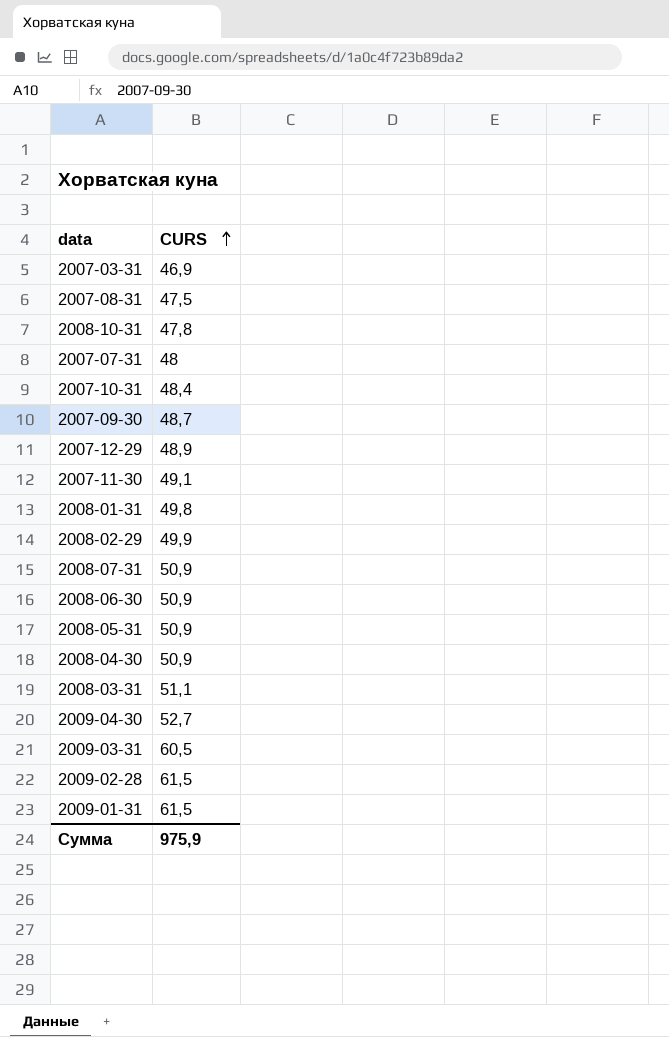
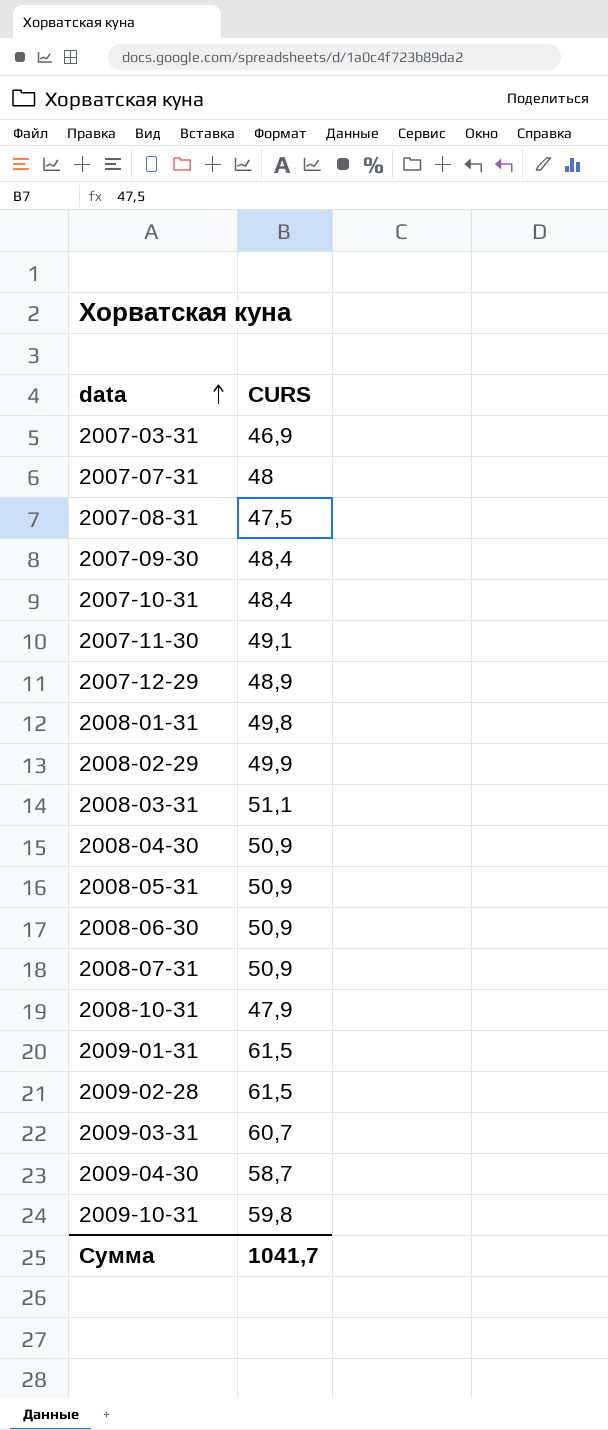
row order: CURS ascending -> data ascending
2007-09-30 | CURS: 48,7 -> 48,4
2008-10-31 | CURS: 47,8 -> 47,9
2009-03-31 | CURS: 60,5 -> 60,7
2009-04-30 | CURS: 52,7 -> 58,7
row 2009-10-31: none -> 59,8
Сумма | CURS: 975,9 -> 1041,7

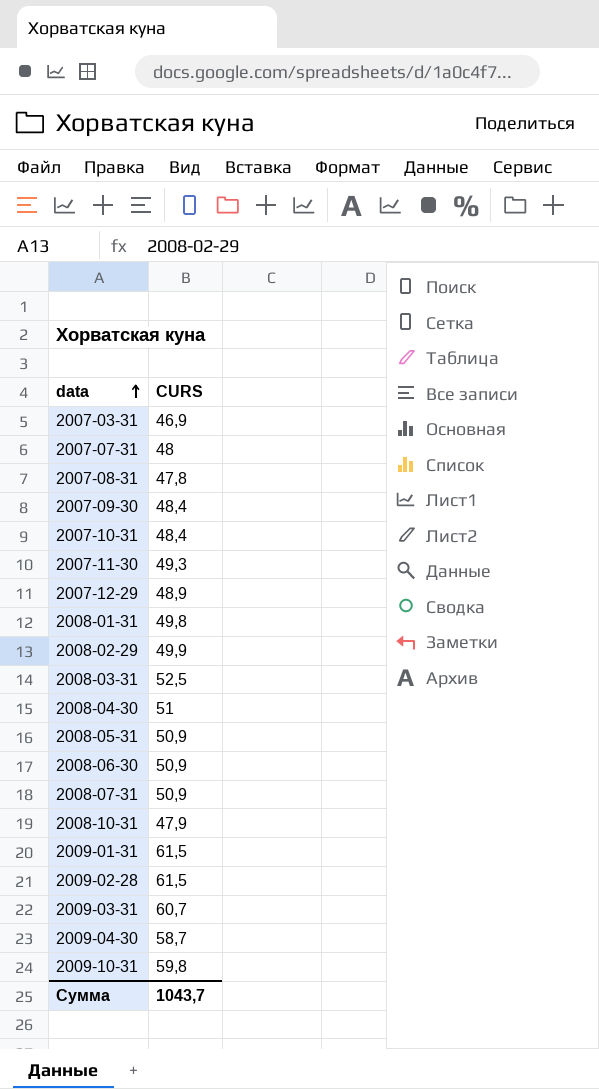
2007-08-31 | CURS: 47,5 -> 47,8
2007-11-30 | CURS: 49,1 -> 49,3
2008-03-31 | CURS: 51,1 -> 52,5
2008-04-30 | CURS: 50,9 -> 51
Сумма | CURS: 1041,7 -> 1043,7

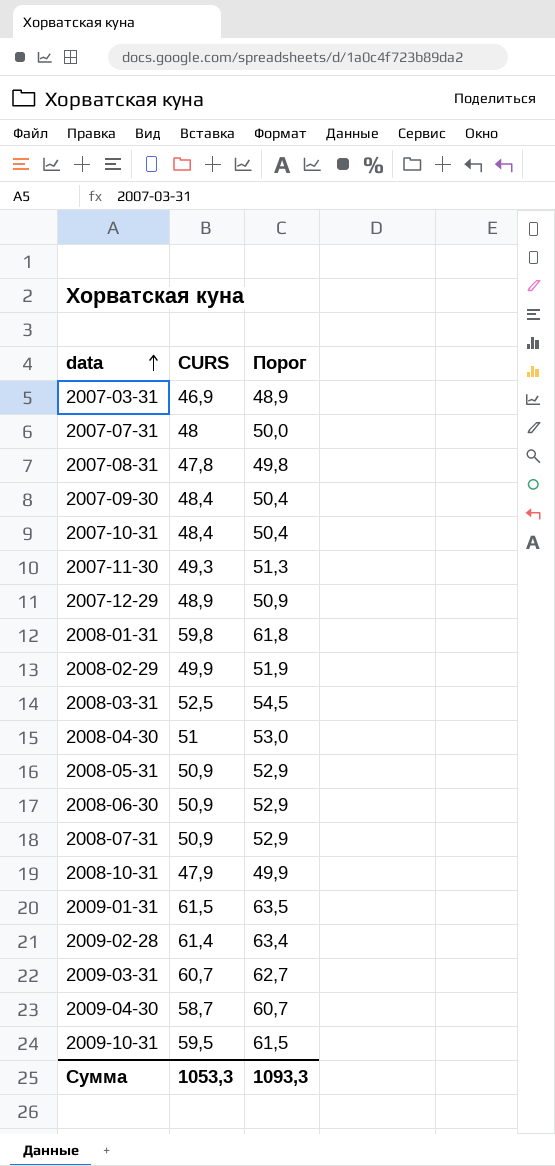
column Порог | formula: none -> [CURS] + 2
2008-01-31 | CURS: 49,8 -> 59,8
2009-02-28 | CURS: 61,5 -> 61,4
2009-10-31 | CURS: 59,8 -> 59,5
Сумма | CURS: 1043,7 -> 1053,3

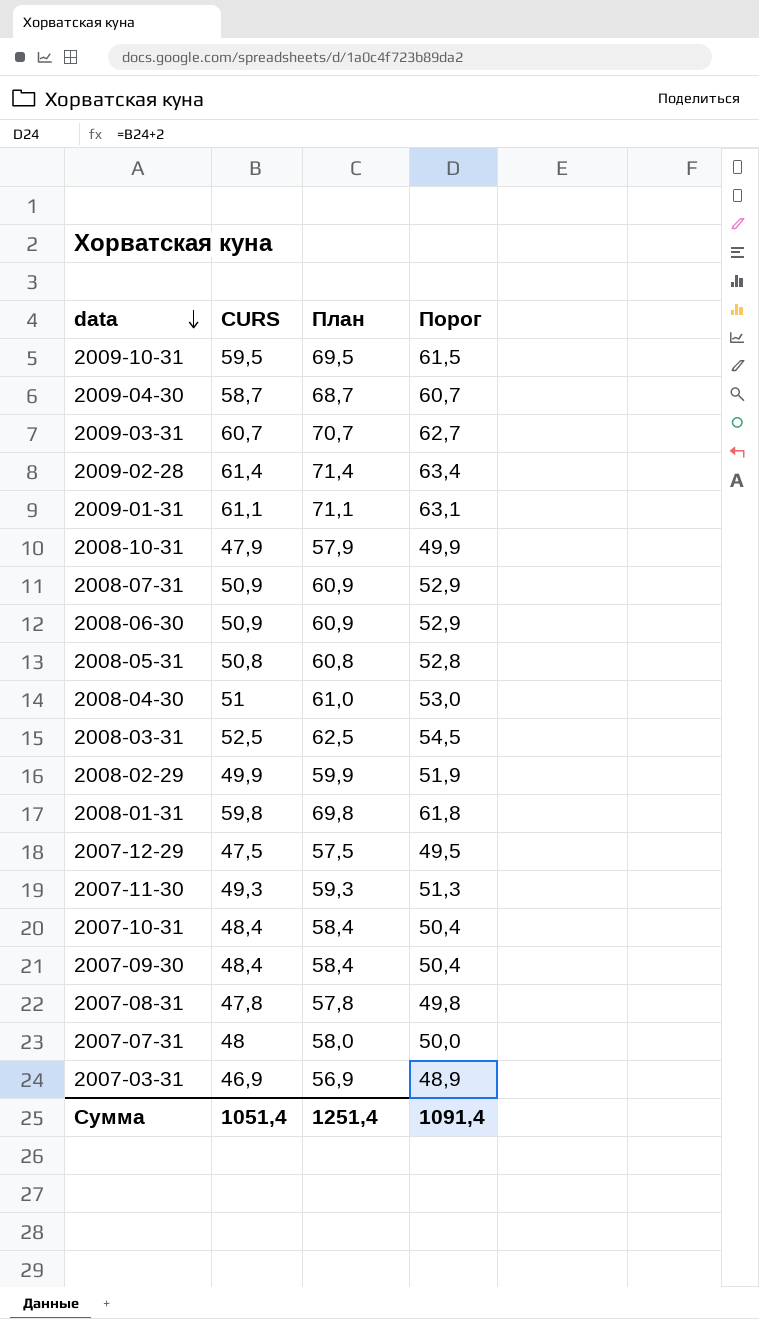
row order: data ascending -> data descending
column План | formula: none -> [CURS] + 10
2009-01-31 | CURS: 61,5 -> 61,1
2009-01-31 | Порог: 63,5 -> 63,1
2008-05-31 | CURS: 50,9 -> 50,8
2008-05-31 | Порог: 52,9 -> 52,8
2007-12-29 | CURS: 48,9 -> 47,5
2007-12-29 | Порог: 50,9 -> 49,5
Сумма | CURS: 1053,3 -> 1051,4
Сумма | Порог: 1093,3 -> 1091,4

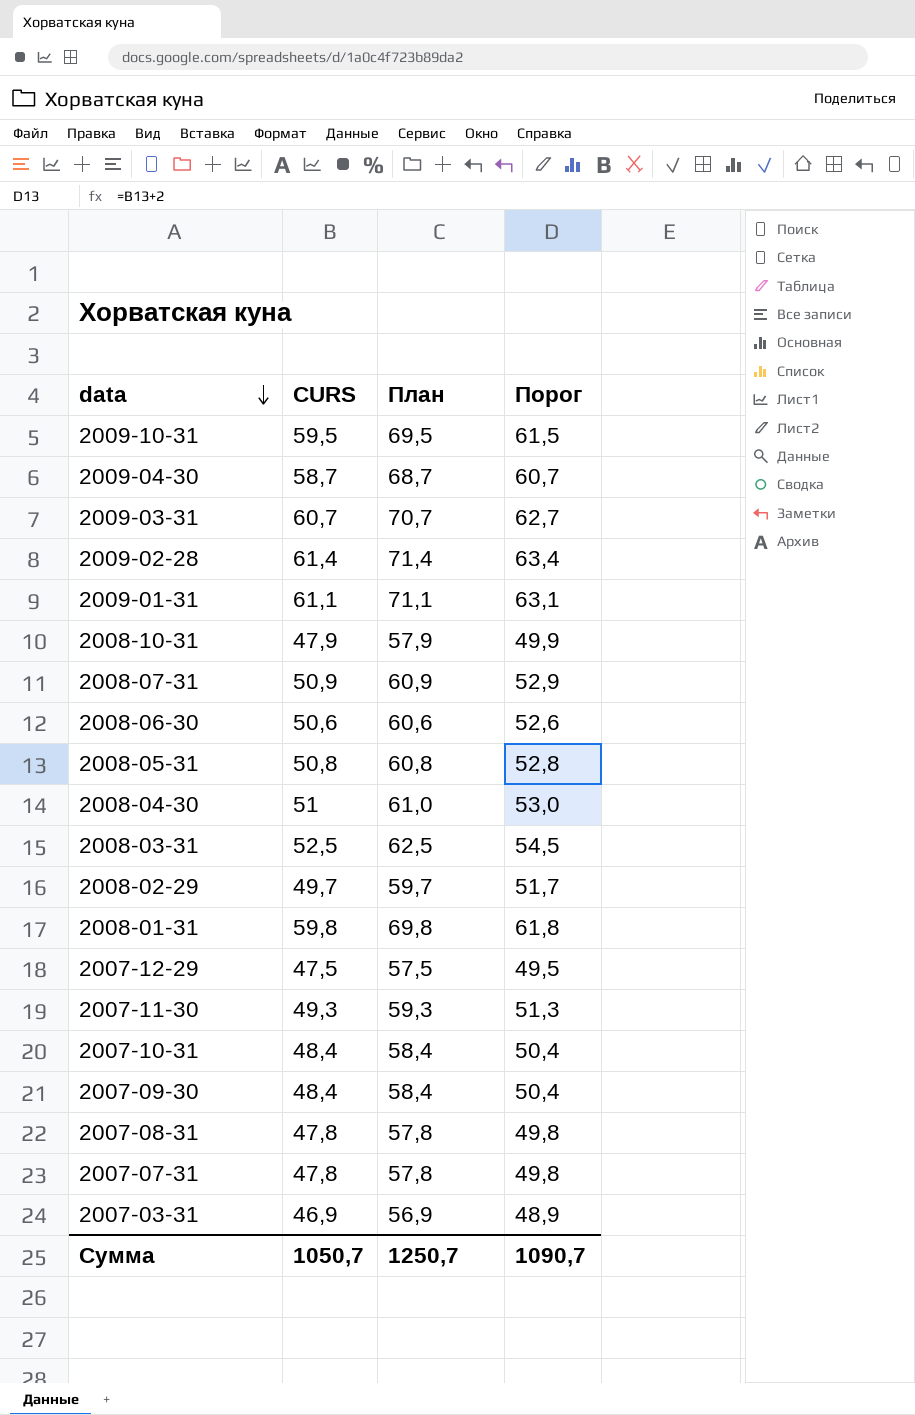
2008-06-30 | CURS: 50,9 -> 50,6
2008-06-30 | План: 60,9 -> 60,6
2008-06-30 | Порог: 52,9 -> 52,6
2008-02-29 | CURS: 49,9 -> 49,7
2008-02-29 | План: 59,9 -> 59,7
2008-02-29 | Порог: 51,9 -> 51,7
2007-07-31 | CURS: 48 -> 47,8
2007-07-31 | План: 58,0 -> 57,8
2007-07-31 | Порог: 50,0 -> 49,8
Сумма | CURS: 1051,4 -> 1050,7
Сумма | План: 1251,4 -> 1250,7
Сумма | Порог: 1091,4 -> 1090,7

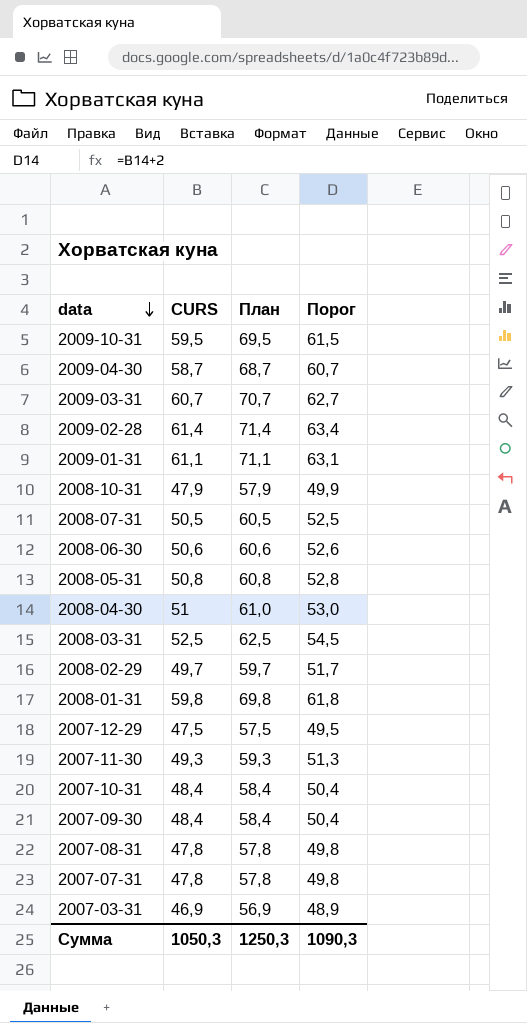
2008-07-31 | CURS: 50,9 -> 50,5
2008-07-31 | План: 60,9 -> 60,5
2008-07-31 | Порог: 52,9 -> 52,5
Сумма | CURS: 1050,7 -> 1050,3
Сумма | План: 1250,7 -> 1250,3
Сумма | Порог: 1090,7 -> 1090,3

